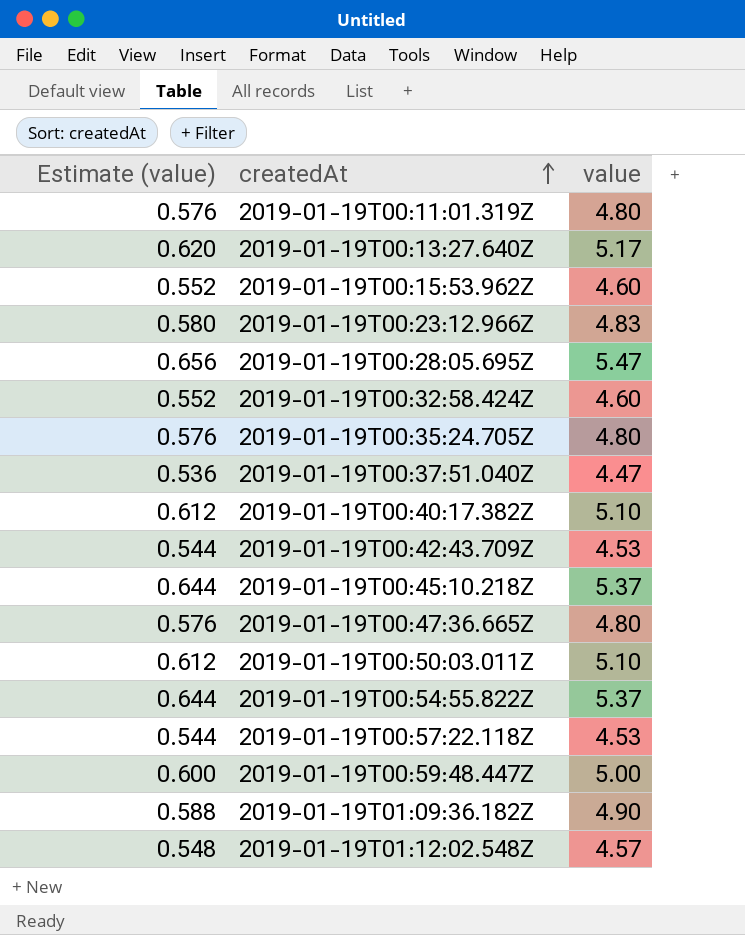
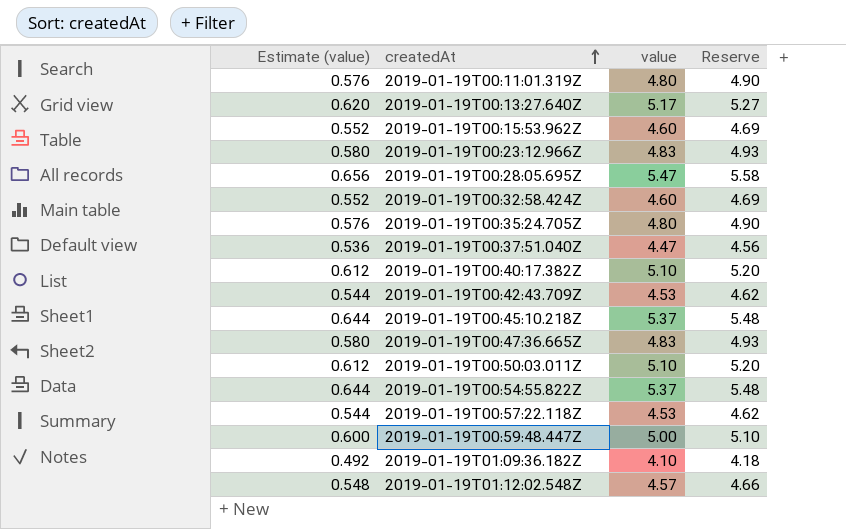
column Reserve | formula: none -> [value] * 1.02
2019-01-19T00:47:36.665Z | Estimate (value): 0.576 -> 0.580
2019-01-19T00:47:36.665Z | value: 4.80 -> 4.83
2019-01-19T01:09:36.182Z | Estimate (value): 0.588 -> 0.492
2019-01-19T01:09:36.182Z | value: 4.90 -> 4.10

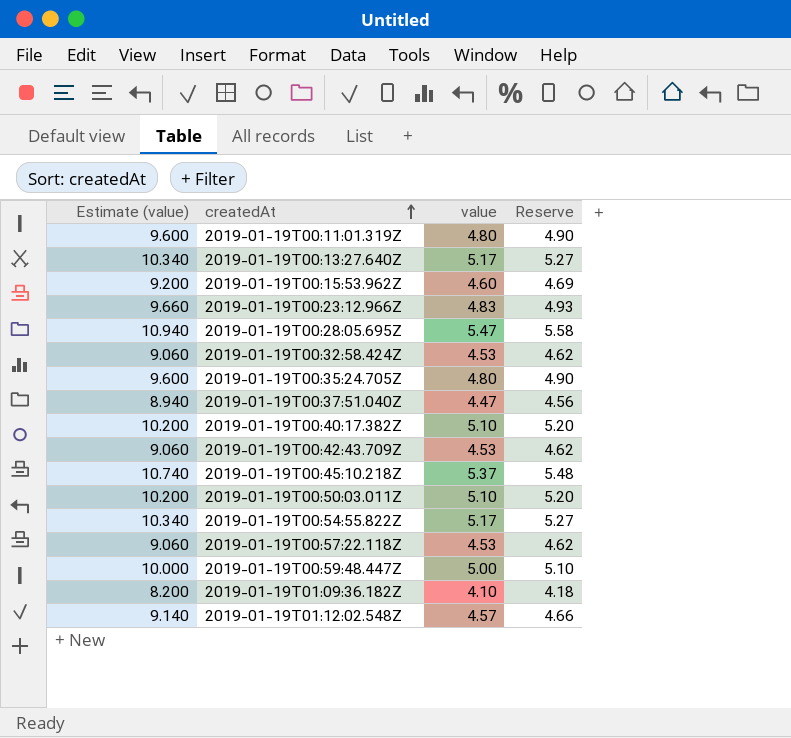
column Estimate (value) | formula: [value] * 0.12 -> [value] * 2
row 2019-01-19T00:47:36.665Z: 0.580 | 4.83 | 4.93 -> none
2019-01-19T00:32:58.424Z | value: 4.60 -> 4.53
2019-01-19T00:32:58.424Z | Reserve: 4.69 -> 4.62
2019-01-19T00:54:55.822Z | value: 5.37 -> 5.17
2019-01-19T00:54:55.822Z | Reserve: 5.48 -> 5.27

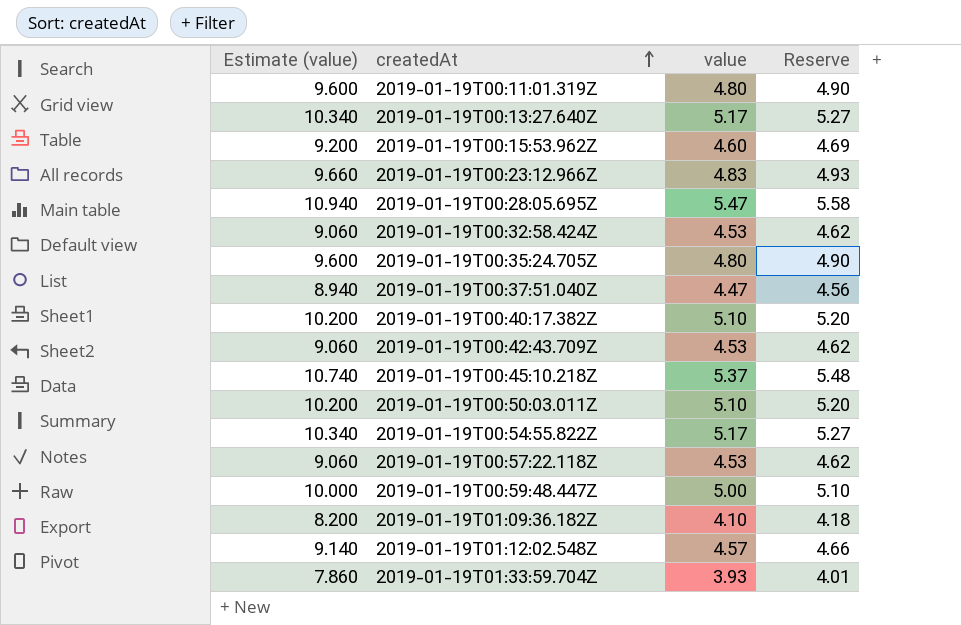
row 2019-01-19T01:33:59.704Z: none -> 7.860 | 3.93 | 4.01

